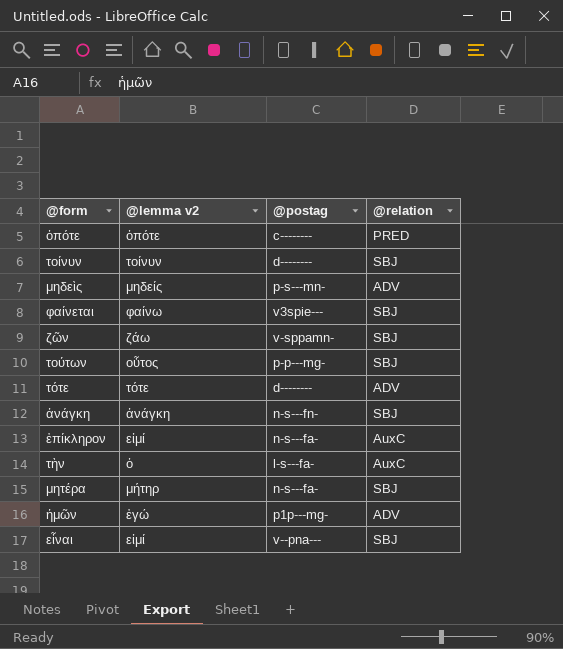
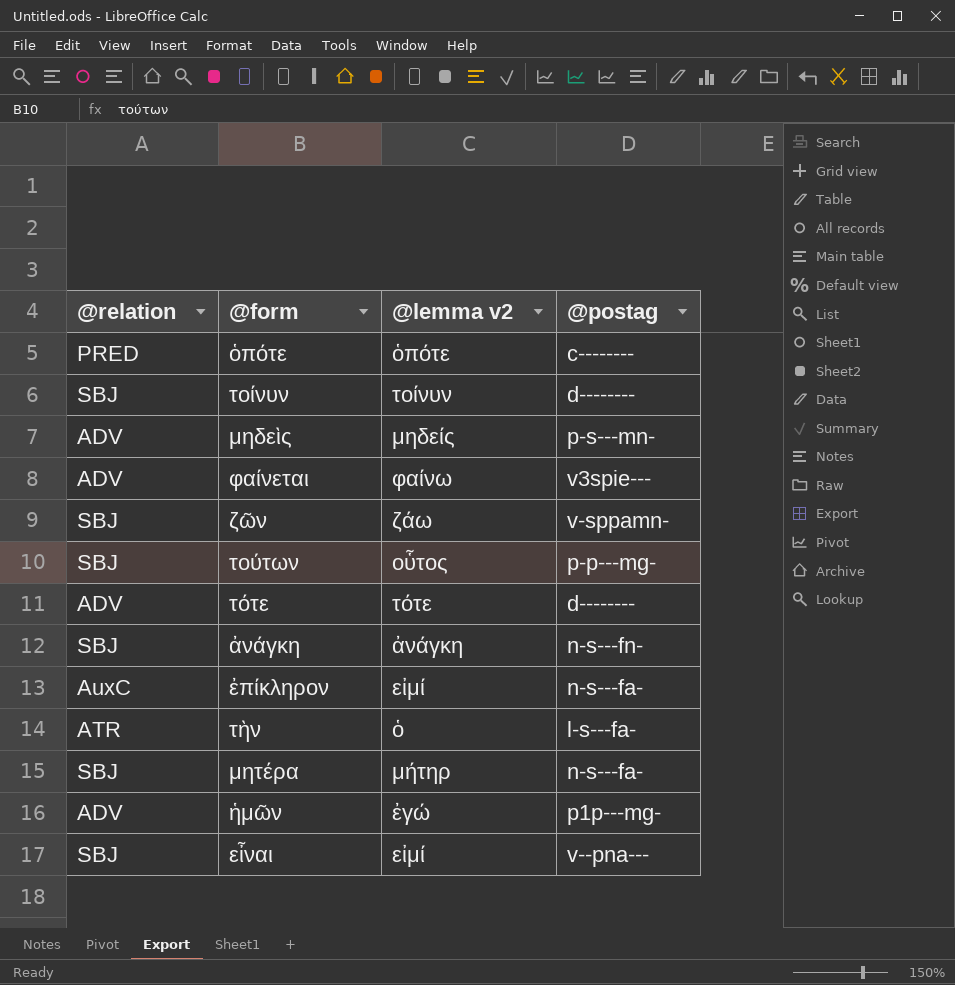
column @relation | position: 4 -> 1
φαίνεται | @relation: SBJ -> ADV
τὴν | @relation: AuxC -> ATR

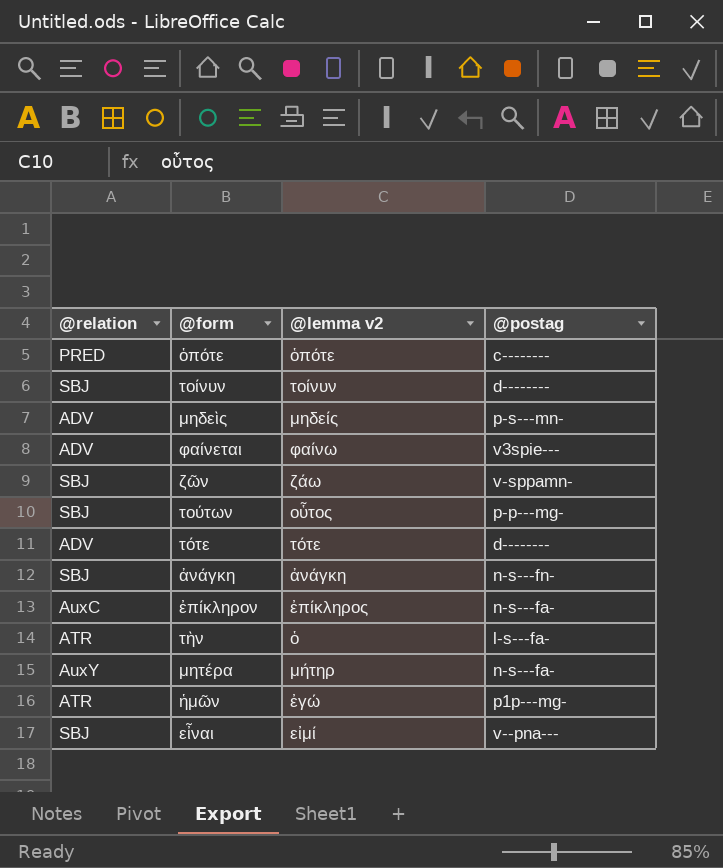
ἐπίκληρον | @lemma v2: εἰμί -> ἐπίκληρος
μητέρα | @relation: SBJ -> AuxY
ἡμῶν | @relation: ADV -> ATR

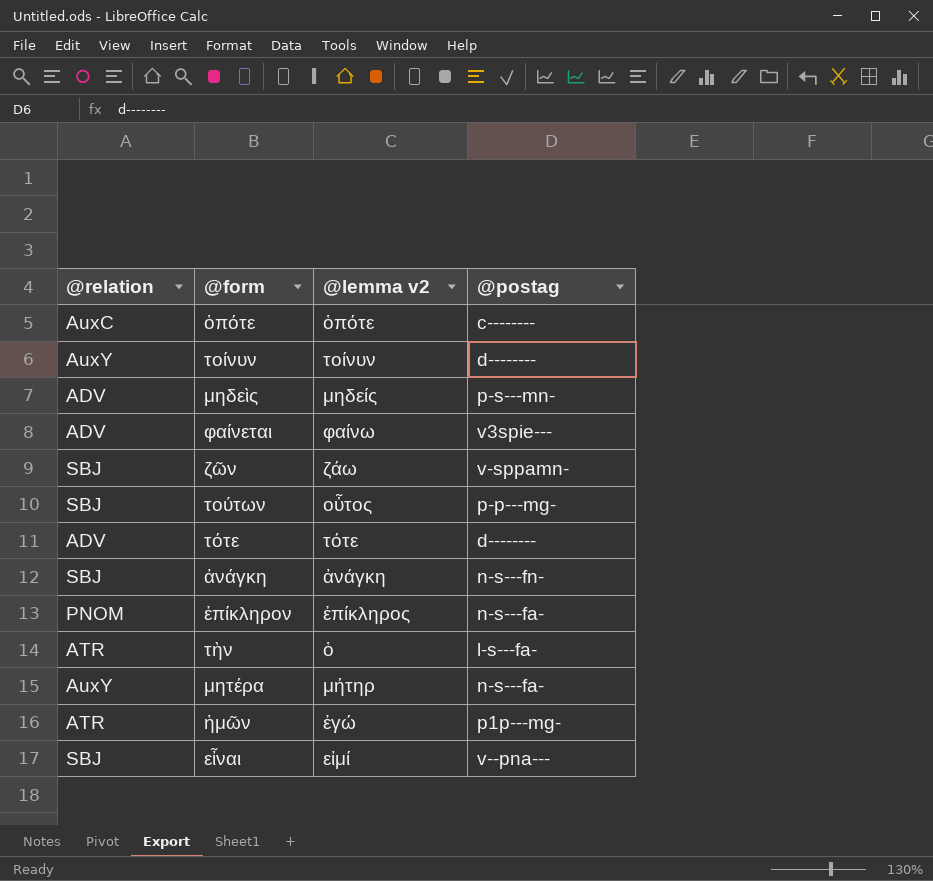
ὁπότε | @relation: PRED -> AuxC
τοίνυν | @relation: SBJ -> AuxY
ἐπίκληρον | @relation: AuxC -> PNOM

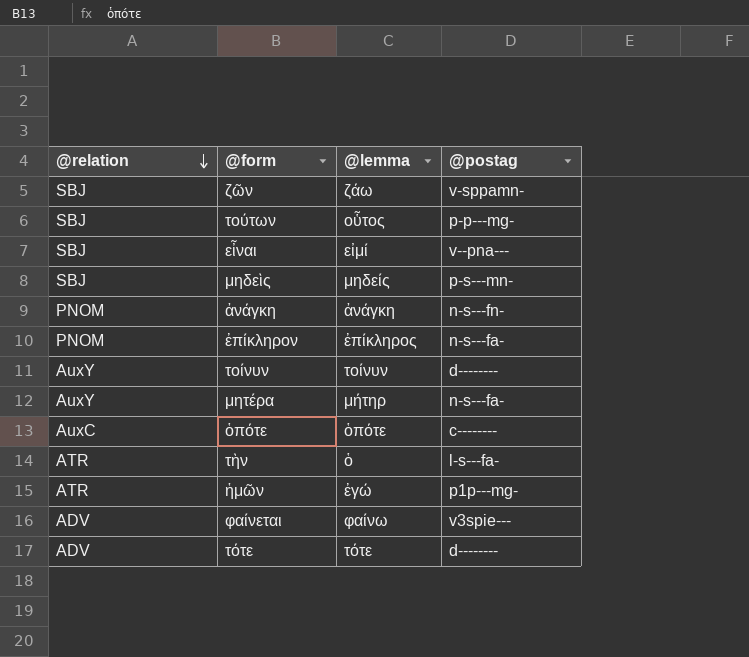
row order: none -> @relation descending
column name: @lemma v2 -> @lemma
μηδεὶς | @relation: ADV -> SBJ
ἀνάγκη | @relation: SBJ -> PNOM

